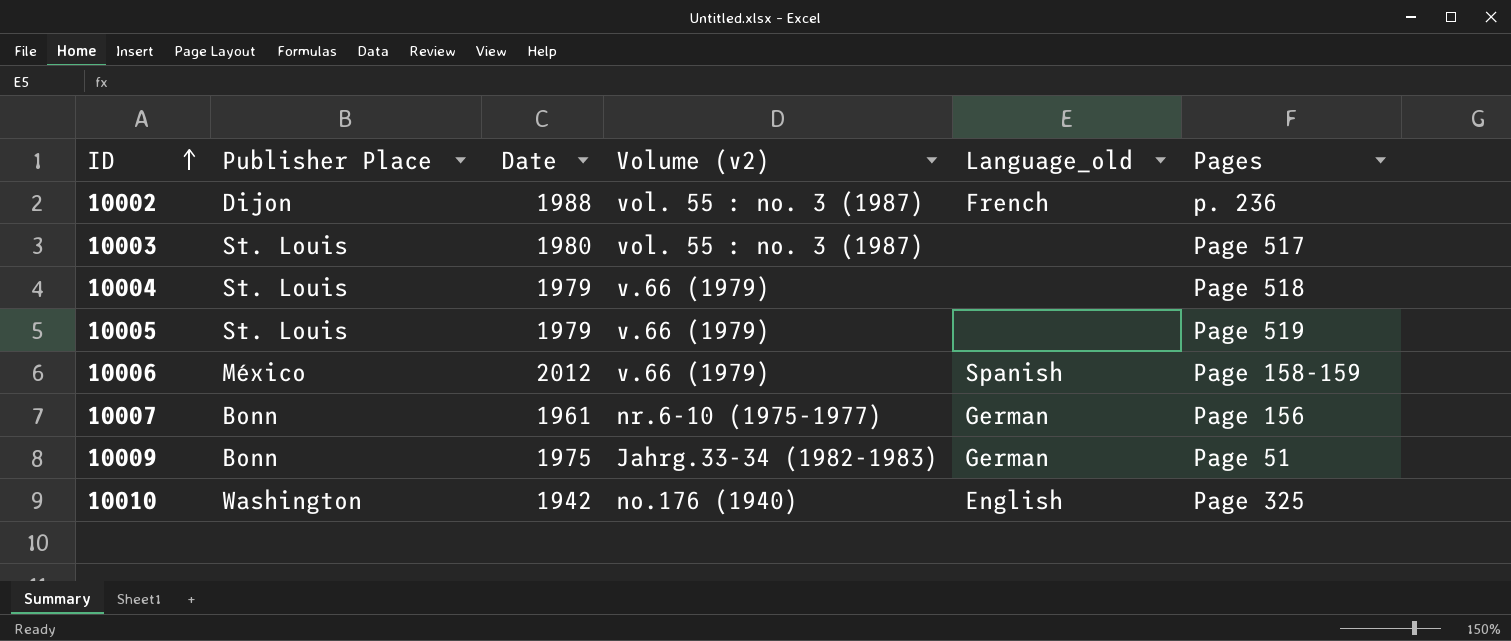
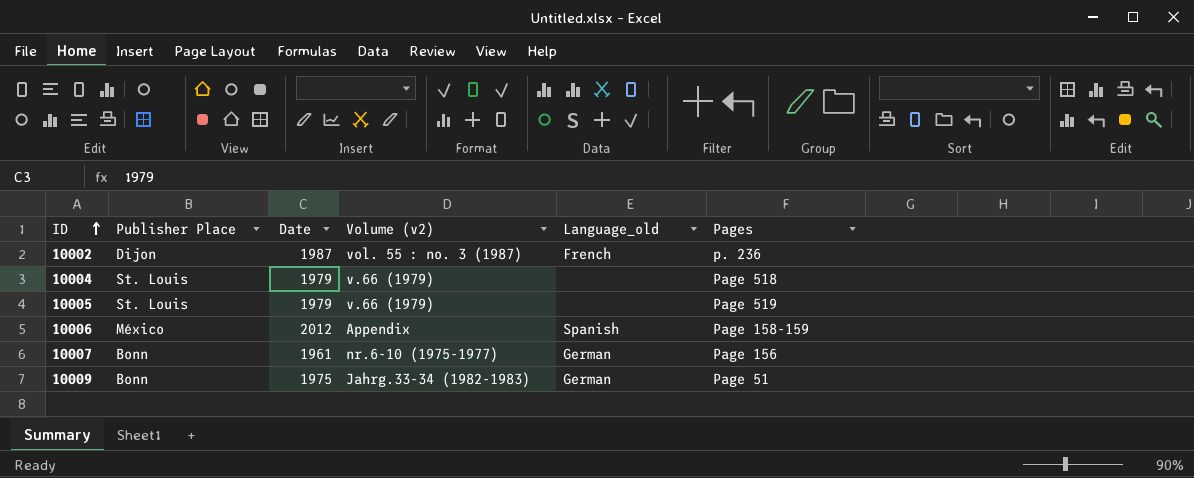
row 10003: St. Louis | 1980 | vol. 55 : no. 3 (1987) | none | Page 517 -> none
row 10010: Washington | 1942 | no.176 (1940) | English | Page 325 -> none
10002 | Date: 1988 -> 1987
10006 | Volume (v2): v.66 (1979) -> Appendix

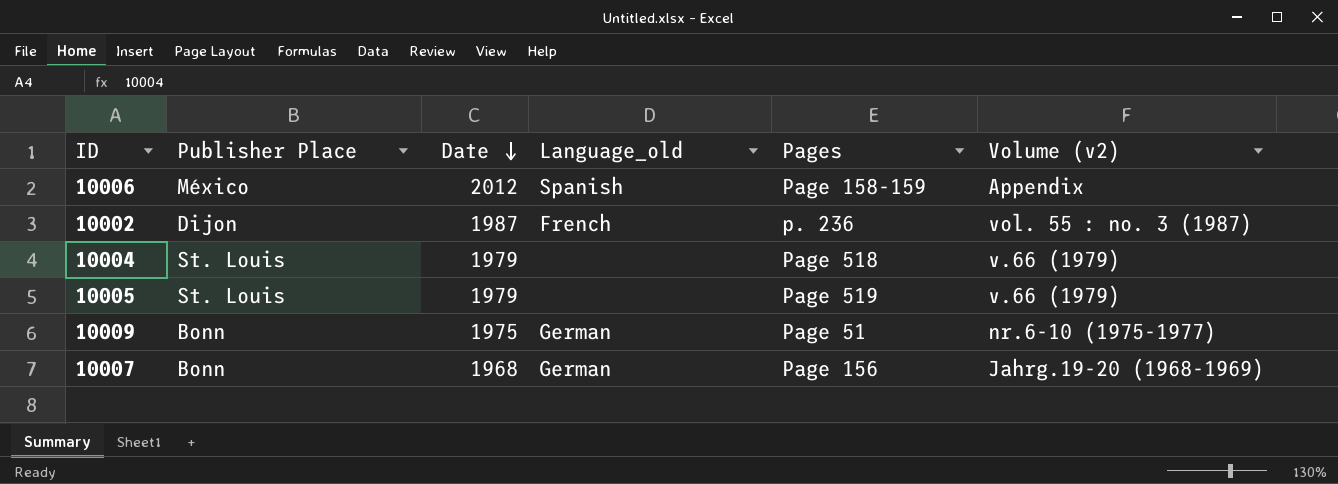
row order: ID ascending -> Date descending
column Volume (v2) | position: 4 -> 6
10009 | Volume (v2): Jahrg.33-34 (1982-1983) -> nr.6-10 (1975-1977)
10007 | Date: 1961 -> 1968
10007 | Volume (v2): nr.6-10 (1975-1977) -> Jahrg.19-20 (1968-1969)

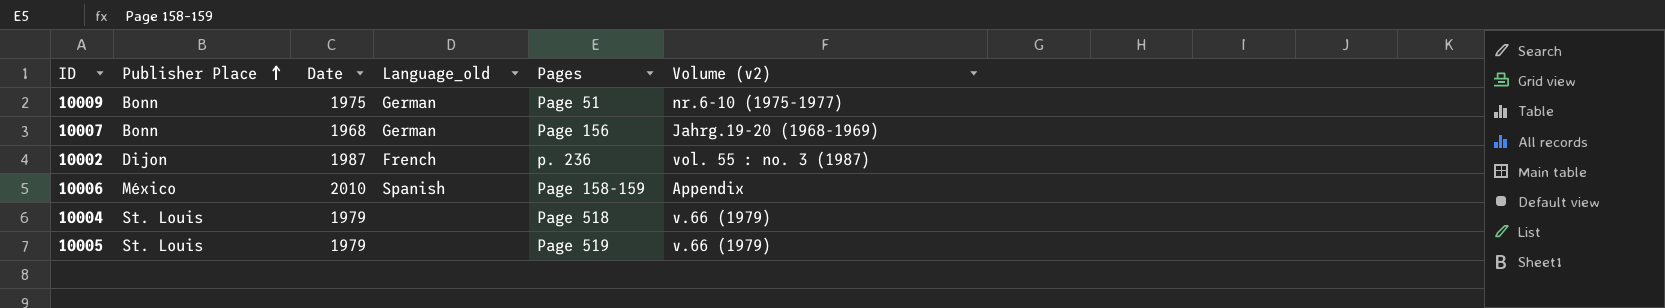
row order: Date descending -> Publisher Place ascending
10006 | Date: 2012 -> 2010

